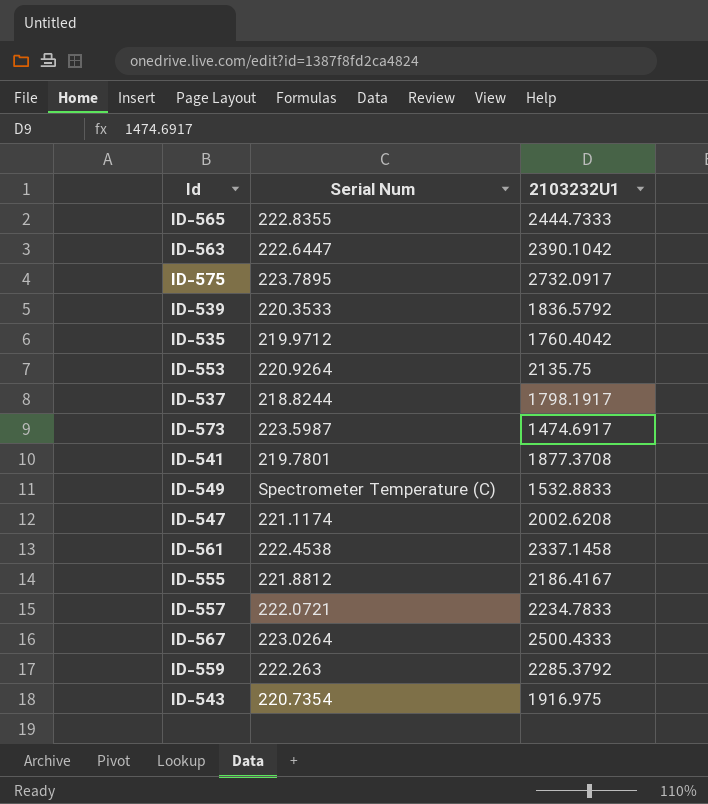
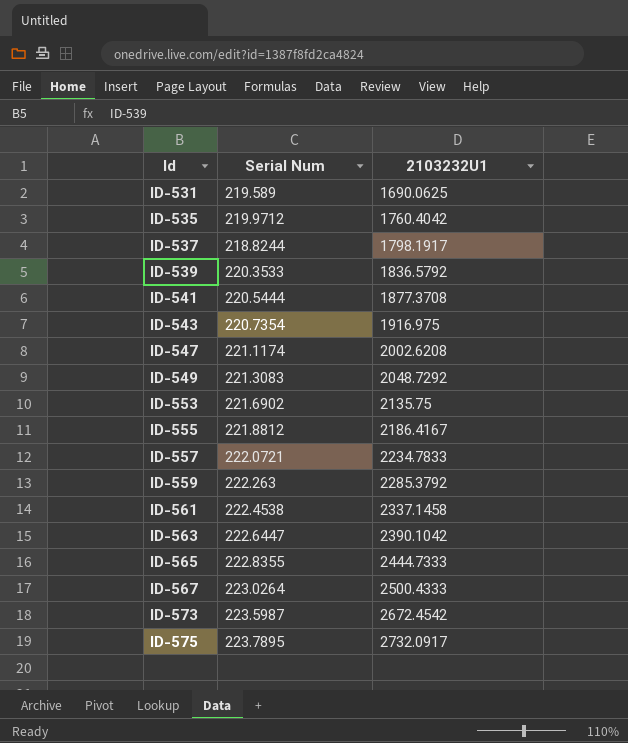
row order: none -> Id ascending
row ID-531: none -> 219.589 | 1690.0625
ID-541 | Serial Num: 219.7801 -> 220.5444
ID-549 | Serial Num: Spectrometer Temperature (C) -> 221.3083
ID-549 | 2103232U1: 1532.8833 -> 2048.7292
ID-553 | Serial Num: 220.9264 -> 221.6902
ID-573 | 2103232U1: 1474.6917 -> 2672.4542

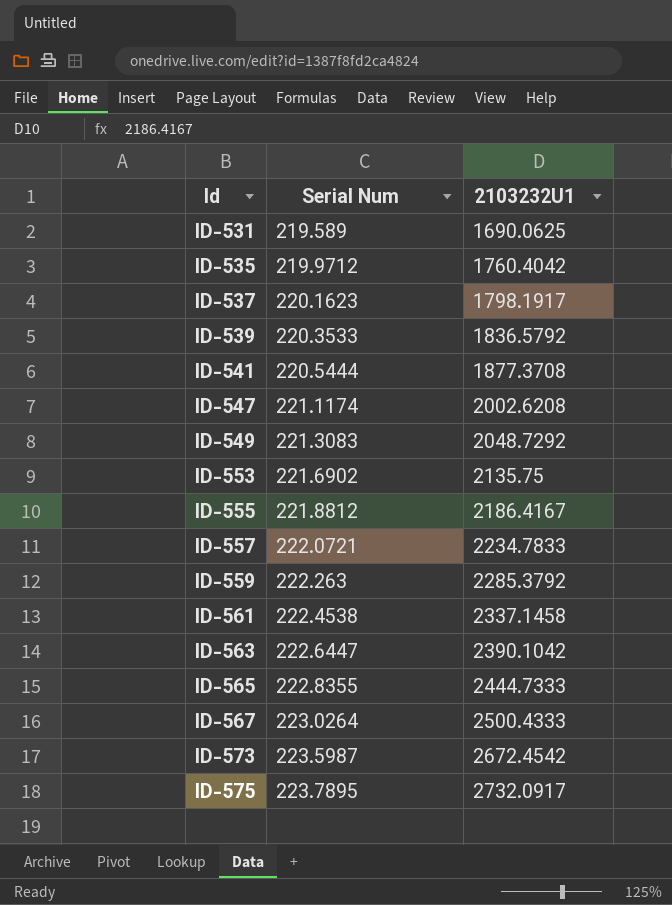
row ID-543: 220.7354 | 1916.975 -> none
ID-537 | Serial Num: 218.8244 -> 220.1623

